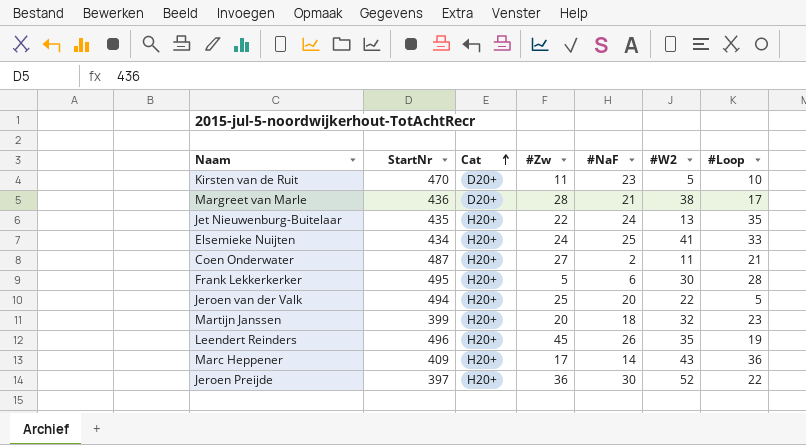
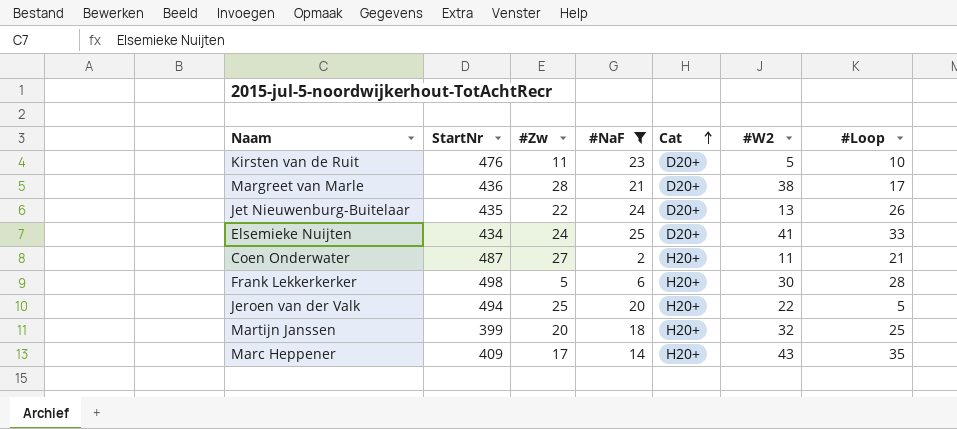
filter: none -> #NaF <= 25
column Cat | position: 3 -> 5
Kirsten van de Ruit | StartNr: 470 -> 476
Jet Nieuwenburg-Buitelaar | Cat: H20+ -> D20+
Jet Nieuwenburg-Buitelaar | #Loop: 35 -> 26
Elsemieke Nuijten | Cat: H20+ -> D20+
Frank Lekkerkerker | StartNr: 495 -> 498
Martijn Janssen | #Loop: 23 -> 25
Marc Heppener | #Loop: 36 -> 35

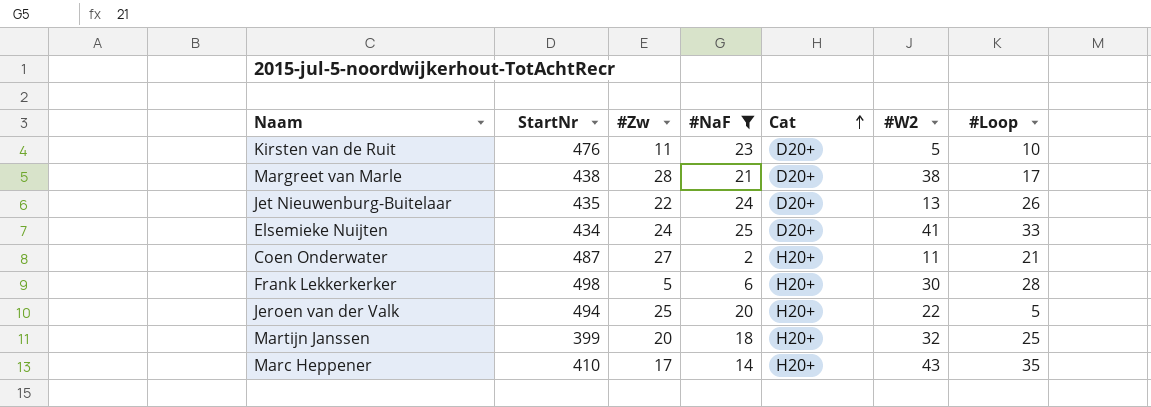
Margreet van Marle | StartNr: 436 -> 438
Marc Heppener | StartNr: 409 -> 410

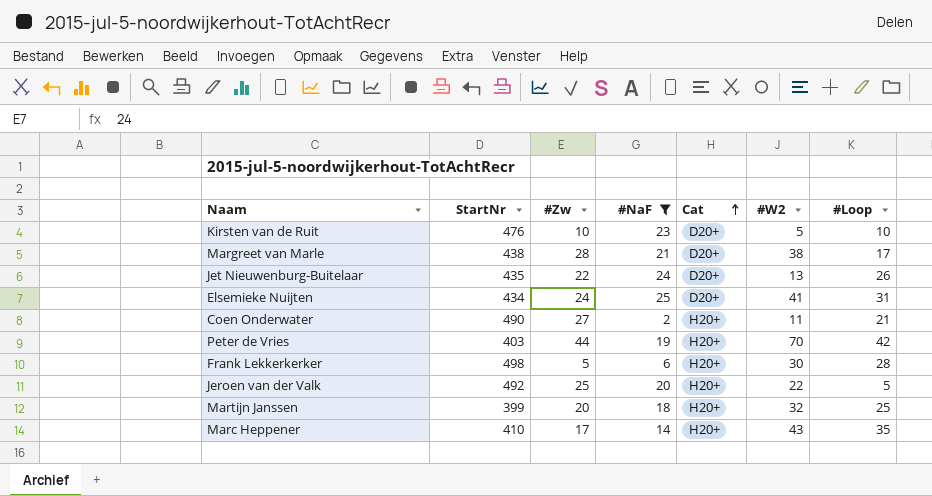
Kirsten van de Ruit | #Zw: 11 -> 10
Elsemieke Nuijten | #Loop: 33 -> 31
Coen Onderwater | StartNr: 487 -> 490
row Peter de Vries: none -> 403 | 44 | 19 | H20+ | 70 | 42
Jeroen van der Valk | StartNr: 494 -> 492

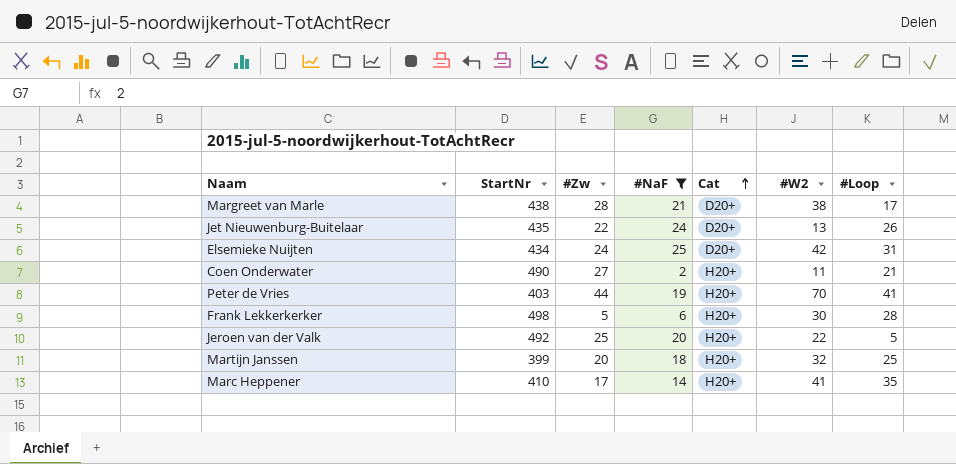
row Kirsten van de Ruit: 476 | 10 | 23 | D20+ | 5 | 10 -> none
Elsemieke Nuijten | #W2: 41 -> 42
Peter de Vries | #Loop: 42 -> 41
Marc Heppener | #W2: 43 -> 41

